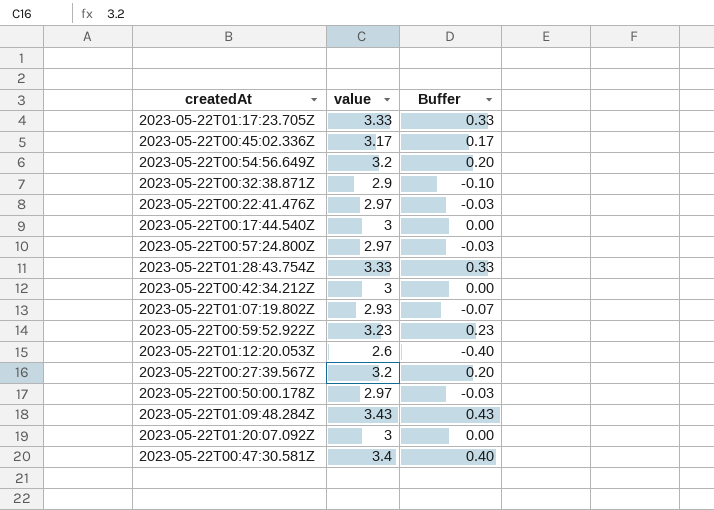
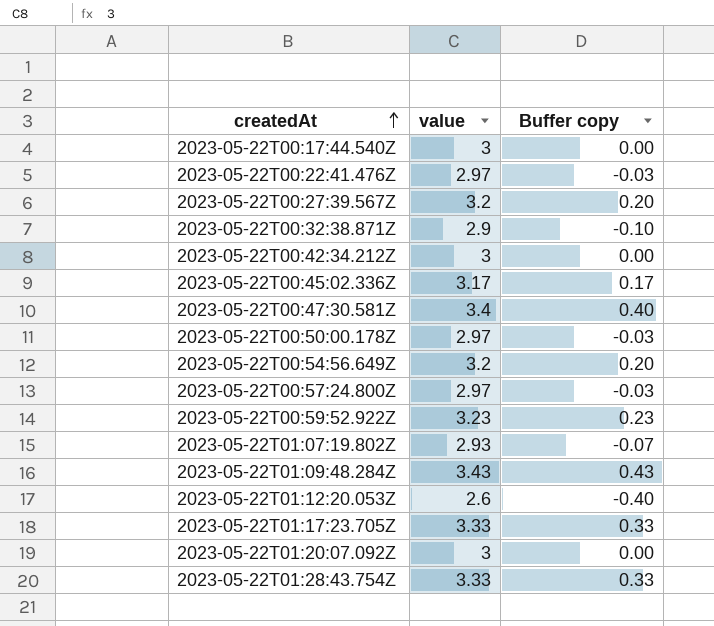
row order: none -> createdAt ascending
column name: Buffer -> Buffer copy

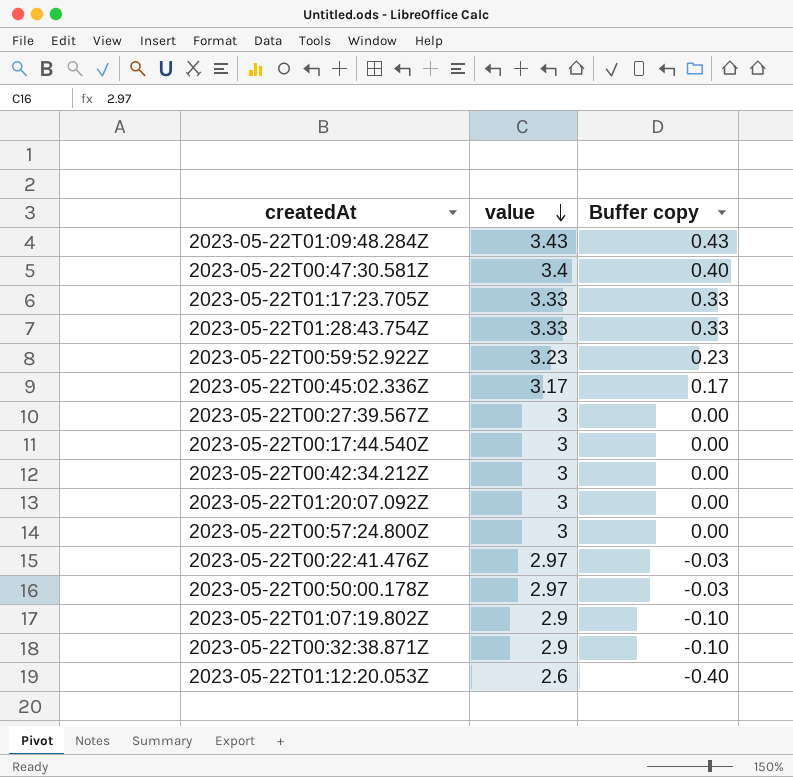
row order: createdAt ascending -> value descending
row 2023-05-22T00:54:56.649Z: 3.2 | 0.20 -> none
2023-05-22T00:27:39.567Z | value: 3.2 -> 3
2023-05-22T00:27:39.567Z | Buffer copy: 0.20 -> 0.00
2023-05-22T00:57:24.800Z | value: 2.97 -> 3
2023-05-22T00:57:24.800Z | Buffer copy: -0.03 -> 0.00
2023-05-22T01:07:19.802Z | value: 2.93 -> 2.9
2023-05-22T01:07:19.802Z | Buffer copy: -0.07 -> -0.10

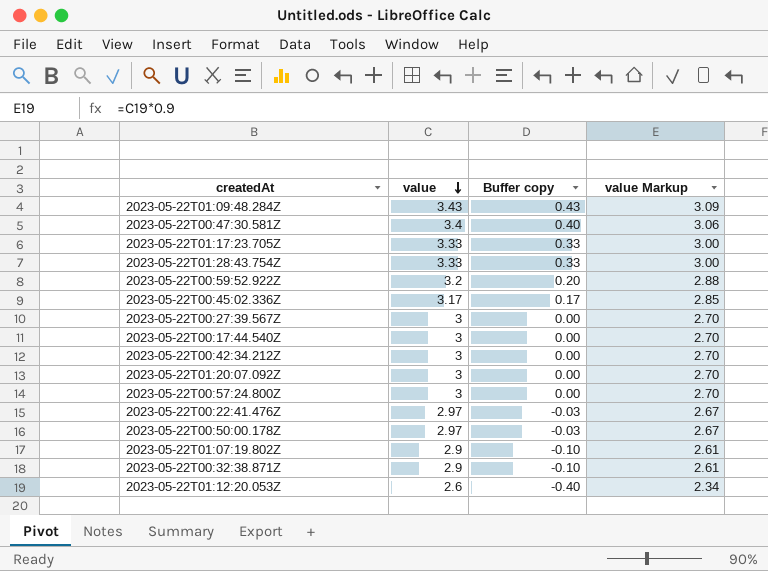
column value Markup | formula: none -> [value] * 0.9
2023-05-22T00:59:52.922Z | value: 3.23 -> 3.2
2023-05-22T00:59:52.922Z | Buffer copy: 0.23 -> 0.20

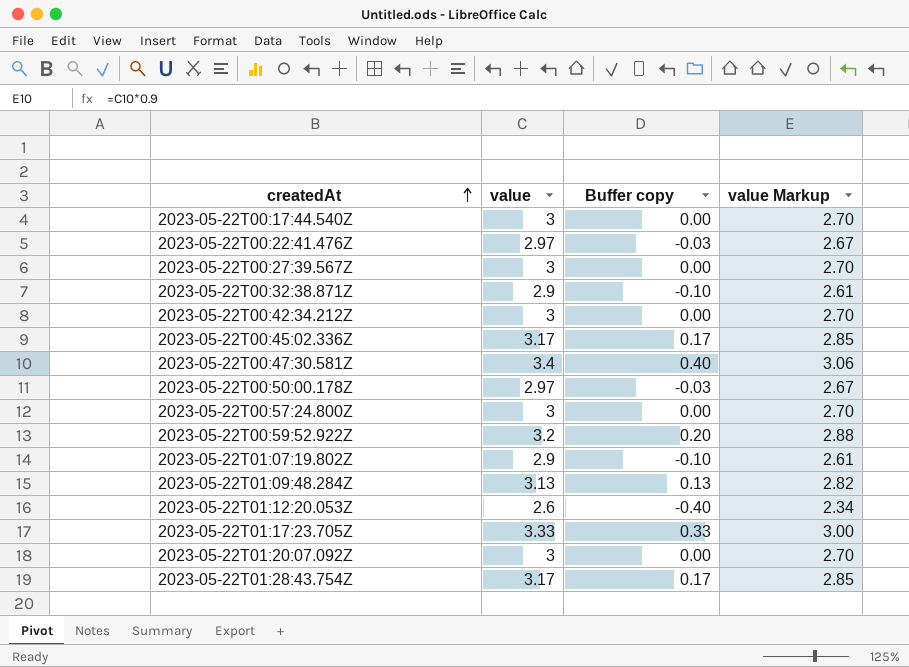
row order: value descending -> createdAt ascending
2023-05-22T01:09:48.284Z | value: 3.43 -> 3.13
2023-05-22T01:09:48.284Z | Buffer copy: 0.43 -> 0.13
2023-05-22T01:09:48.284Z | value Markup: 3.09 -> 2.82
2023-05-22T01:28:43.754Z | value: 3.33 -> 3.17
2023-05-22T01:28:43.754Z | Buffer copy: 0.33 -> 0.17
2023-05-22T01:28:43.754Z | value Markup: 3.00 -> 2.85

